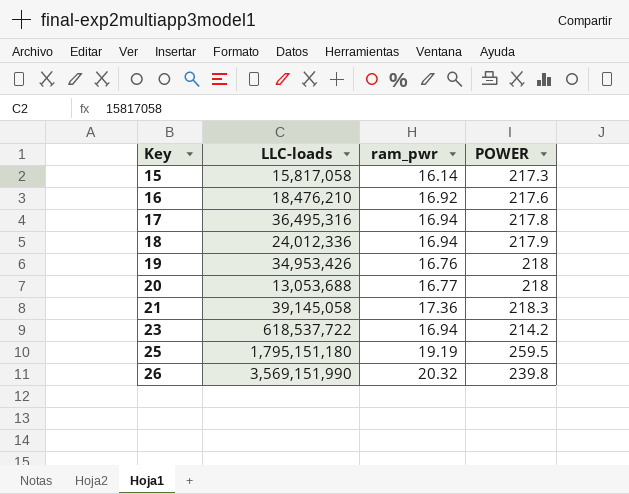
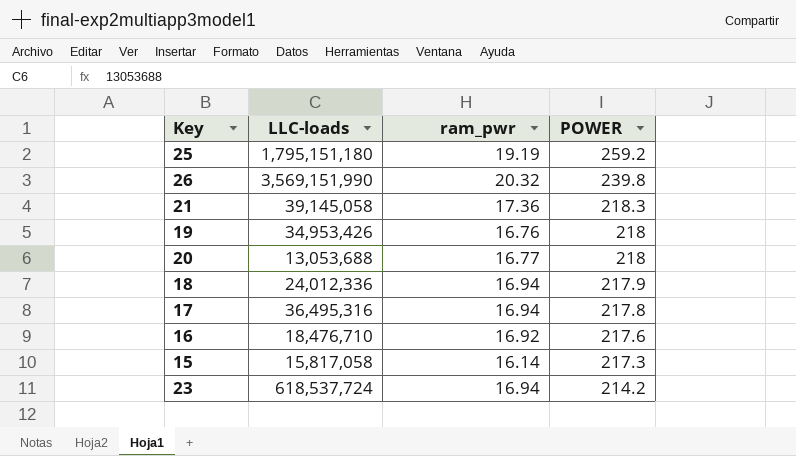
row order: Key ascending -> POWER descending
25 | POWER: 259.5 -> 259.2
16 | LLC-loads: 18,476,210 -> 18,476,710
23 | LLC-loads: 618,537,722 -> 618,537,724

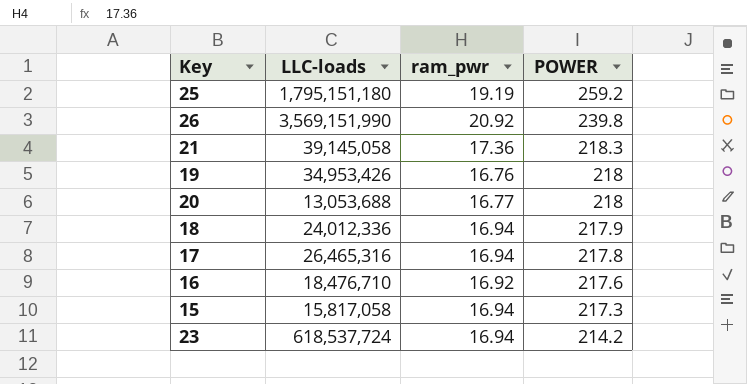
26 | ram_pwr: 20.32 -> 20.92
17 | LLC-loads: 36,495,316 -> 26,465,316
15 | ram_pwr: 16.14 -> 16.94

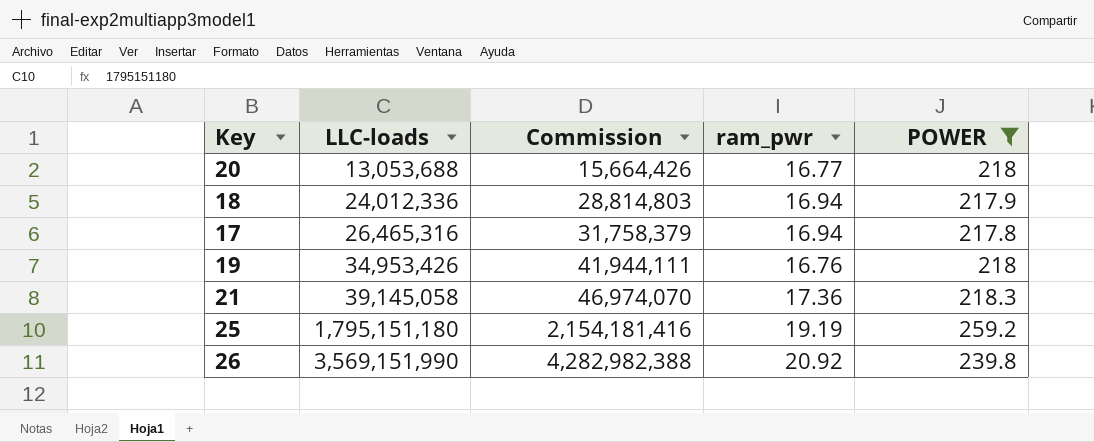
filter: none -> POWER >= 217.8
row order: POWER descending -> LLC-loads ascending
column Commission | formula: none -> [LLC-loads] * 1.2

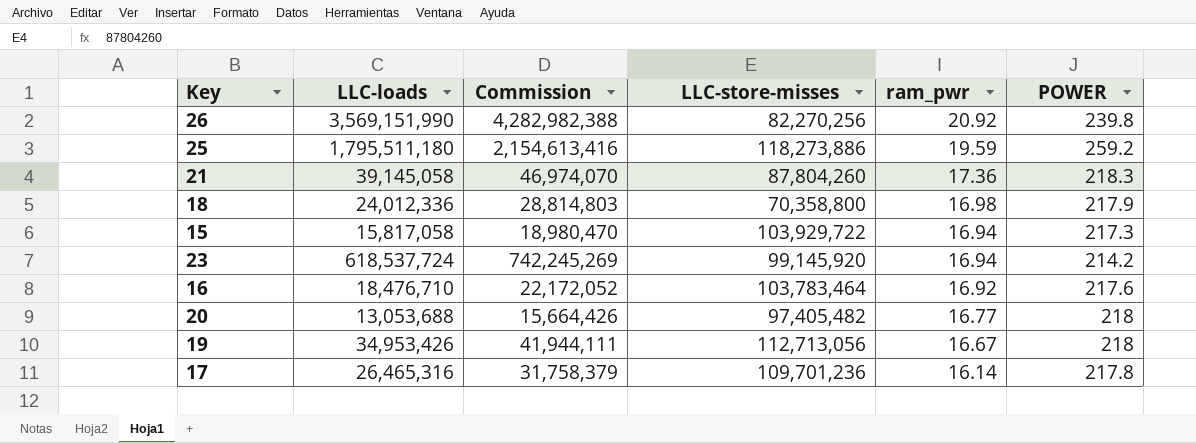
filter: POWER >= 217.8 -> none
row order: LLC-loads ascending -> ram_pwr descending
column LLC-store-misses | position: none -> 4
25 | LLC-loads: 1,795,151,180 -> 1,795,511,180
25 | Commission: 2,154,181,416 -> 2,154,613,416
25 | ram_pwr: 19.19 -> 19.59
18 | ram_pwr: 16.94 -> 16.98
19 | ram_pwr: 16.76 -> 16.67
17 | ram_pwr: 16.94 -> 16.14

